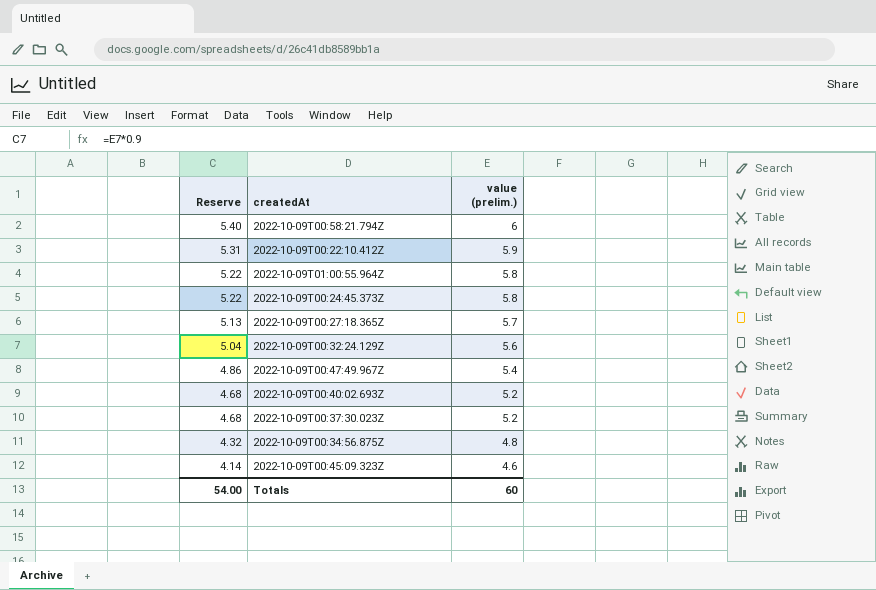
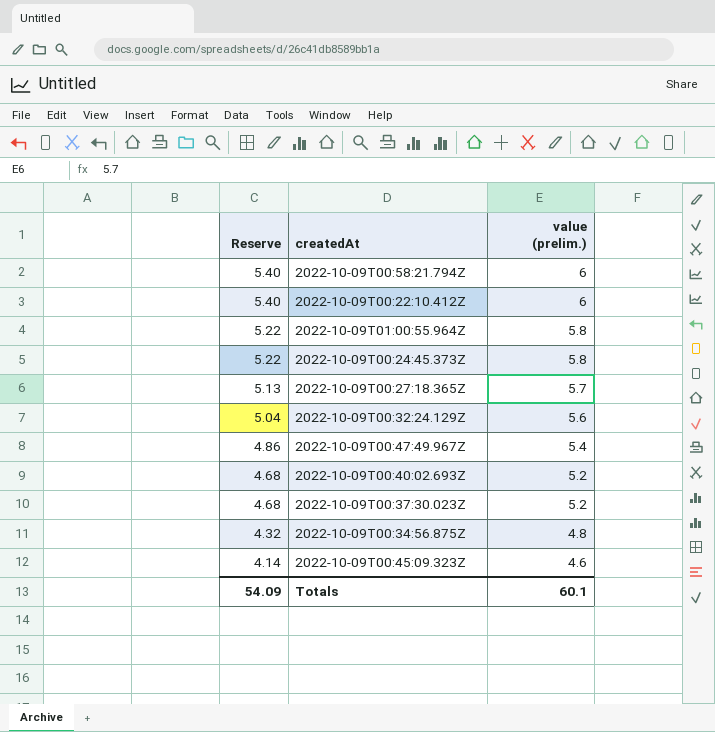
2022-10-09T00:22:10.412Z | Reserve: 5.31 -> 5.40
2022-10-09T00:22:10.412Z | value (prelim.): 5.9 -> 6
Totals | Reserve: 54.00 -> 54.09
Totals | value (prelim.): 60 -> 60.1

